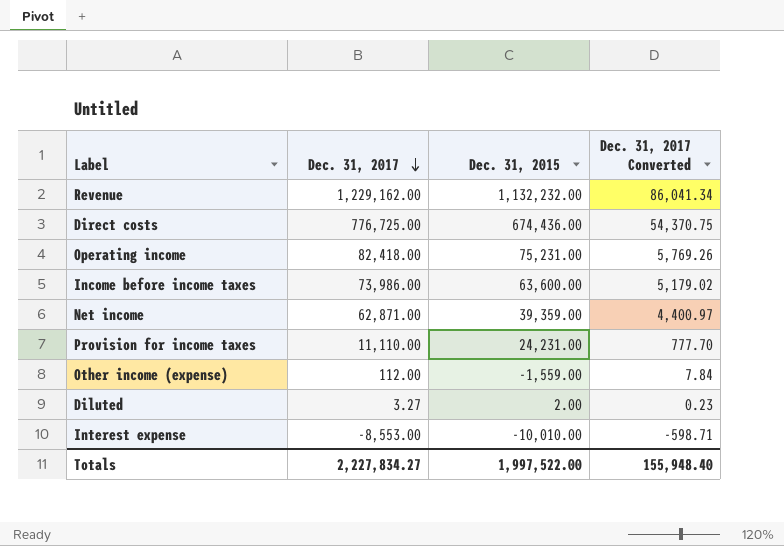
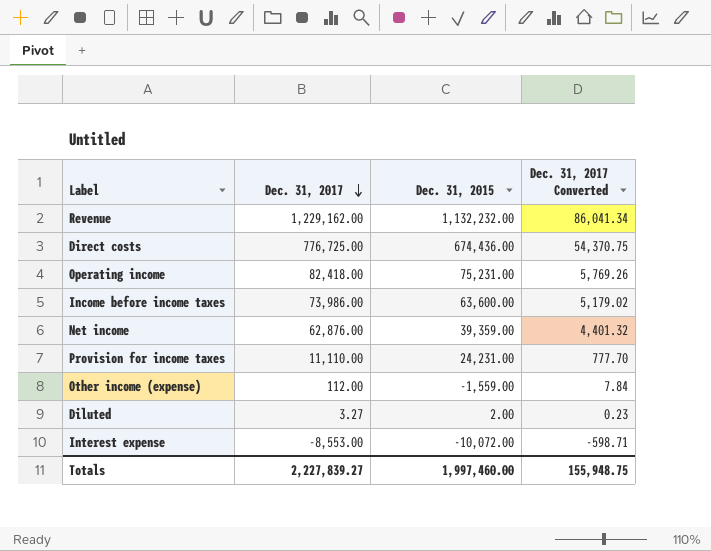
Net income | Dec. 31, 2017: 62,871.00 -> 62,876.00
Net income | Dec. 31, 2017 Converted: 4,400.97 -> 4,401.32
Interest expense | Dec. 31, 2015: -10,010.00 -> -10,072.00
Totals | Dec. 31, 2017: 2,227,834.27 -> 2,227,839.27
Totals | Dec. 31, 2015: 1,997,522.00 -> 1,997,460.00
Totals | Dec. 31, 2017 Converted: 155,948.40 -> 155,948.75

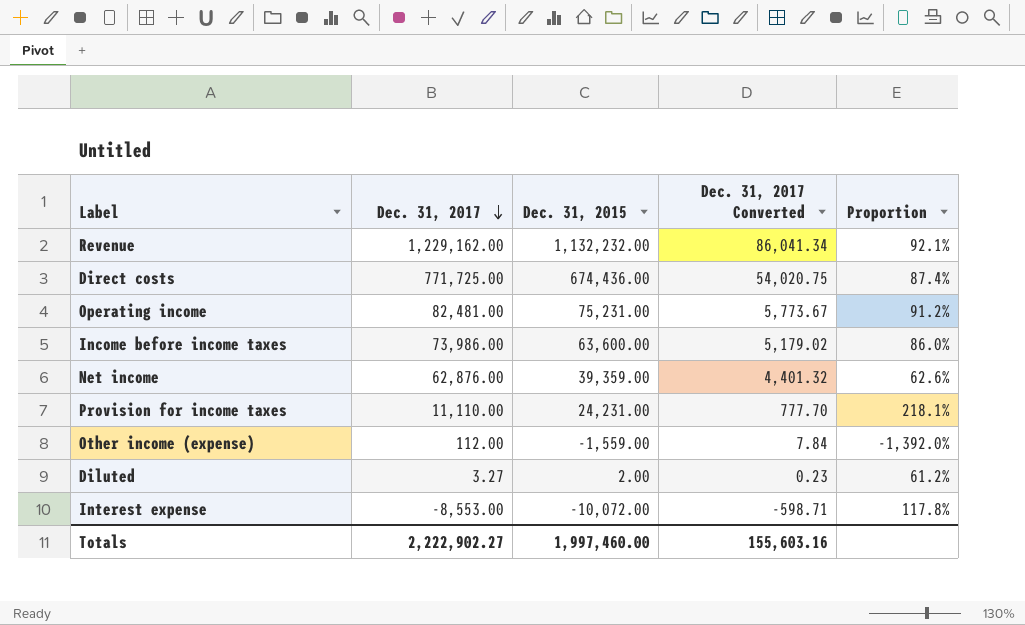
column Proportion | formula: none -> [Dec. 31, 2015] / [Dec. 31, 2017]
Direct costs | Dec. 31, 2017: 776,725.00 -> 771,725.00
Direct costs | Dec. 31, 2017 Converted: 54,370.75 -> 54,020.75
Operating income | Dec. 31, 2017: 82,418.00 -> 82,481.00
Operating income | Dec. 31, 2017 Converted: 5,769.26 -> 5,773.67
Totals | Dec. 31, 2017: 2,227,839.27 -> 2,222,902.27
Totals | Dec. 31, 2017 Converted: 155,948.75 -> 155,603.16

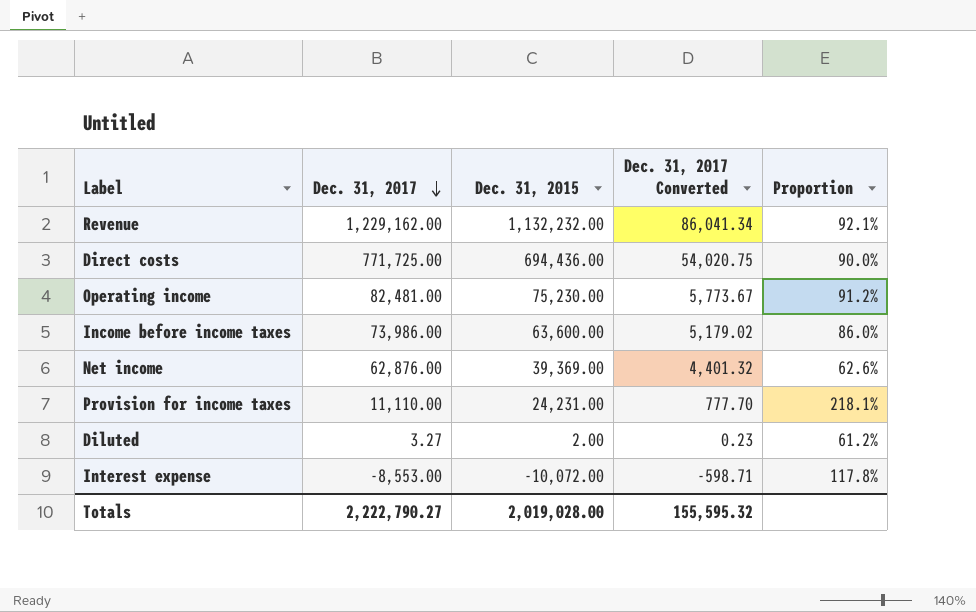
row Other income (expense): 112.00 | -1,559.00 | 7.84 | -1,392.0% -> none
Direct costs | Dec. 31, 2015: 674,436.00 -> 694,436.00
Direct costs | Proportion: 87.4% -> 90.0%
Operating income | Dec. 31, 2015: 75,231.00 -> 75,230.00
Net income | Dec. 31, 2015: 39,359.00 -> 39,369.00
Totals | Dec. 31, 2017: 2,222,902.27 -> 2,222,790.27
Totals | Dec. 31, 2015: 1,997,460.00 -> 2,019,028.00
Totals | Dec. 31, 2017 Converted: 155,603.16 -> 155,595.32

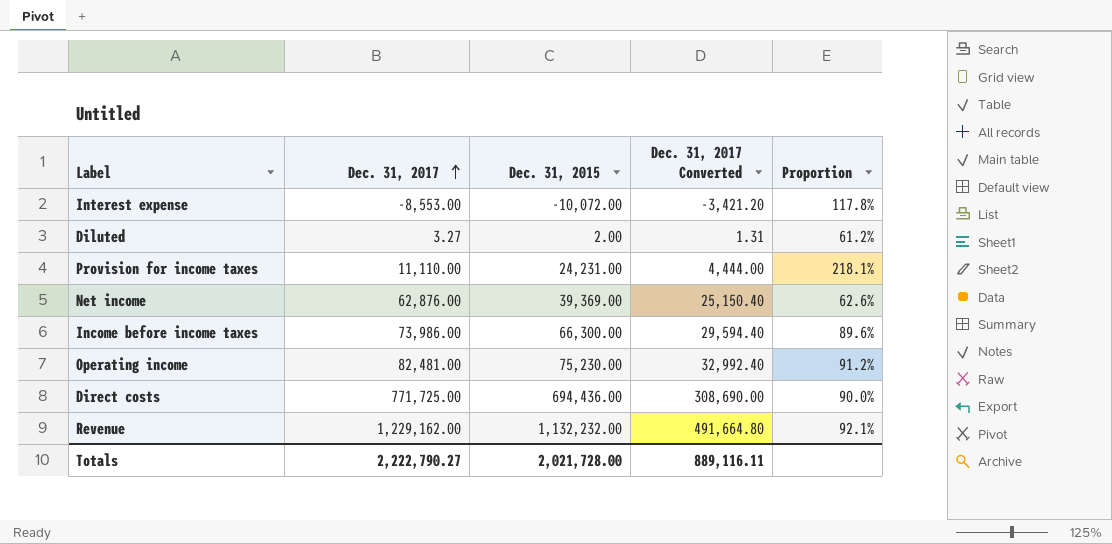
row order: Dec. 31, 2017 descending -> Dec. 31, 2017 ascending
column Dec. 31, 2017 Converted | formula: [Dec. 31, 2017] * 0.07 -> [Dec. 31, 2017] * 0.4
Income before income taxes | Dec. 31, 2015: 63,600.00 -> 66,300.00
Income before income taxes | Proportion: 86.0% -> 89.6%
Totals | Dec. 31, 2015: 2,019,028.00 -> 2,021,728.00
Totals | Dec. 31, 2017 Converted: 155,595.32 -> 889,116.11

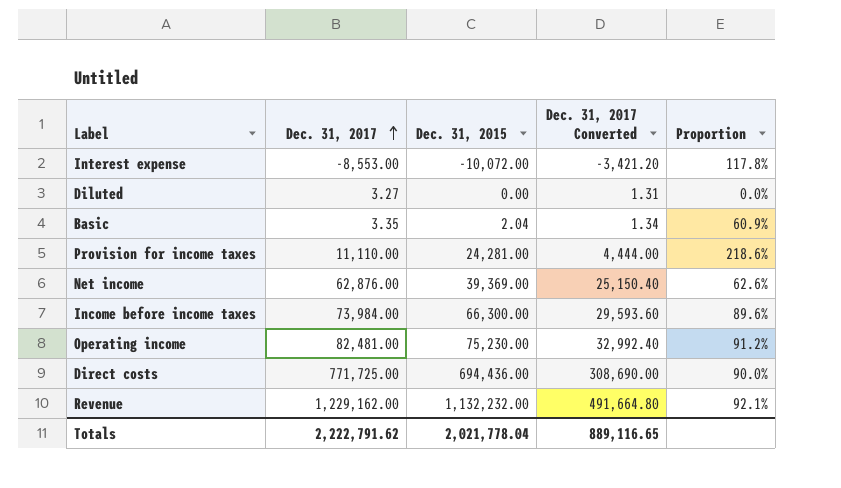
Diluted | Dec. 31, 2015: 2.00 -> 0.00
Diluted | Proportion: 61.2% -> 0.0%
row Basic: none -> 3.35 | 2.04 | 1.34 | 60.9%
Provision for income taxes | Dec. 31, 2015: 24,231.00 -> 24,281.00
Provision for income taxes | Proportion: 218.1% -> 218.6%
Income before income taxes | Dec. 31, 2017: 73,986.00 -> 73,984.00
Income before income taxes | Dec. 31, 2017 Converted: 29,594.40 -> 29,593.60
Totals | Dec. 31, 2017: 2,222,790.27 -> 2,222,791.62
Totals | Dec. 31, 2015: 2,021,728.00 -> 2,021,778.04
Totals | Dec. 31, 2017 Converted: 889,116.11 -> 889,116.65

